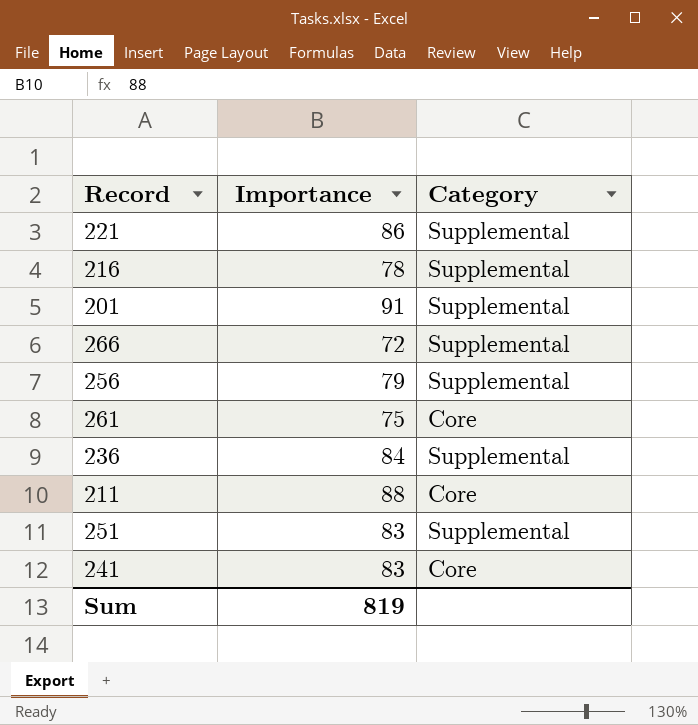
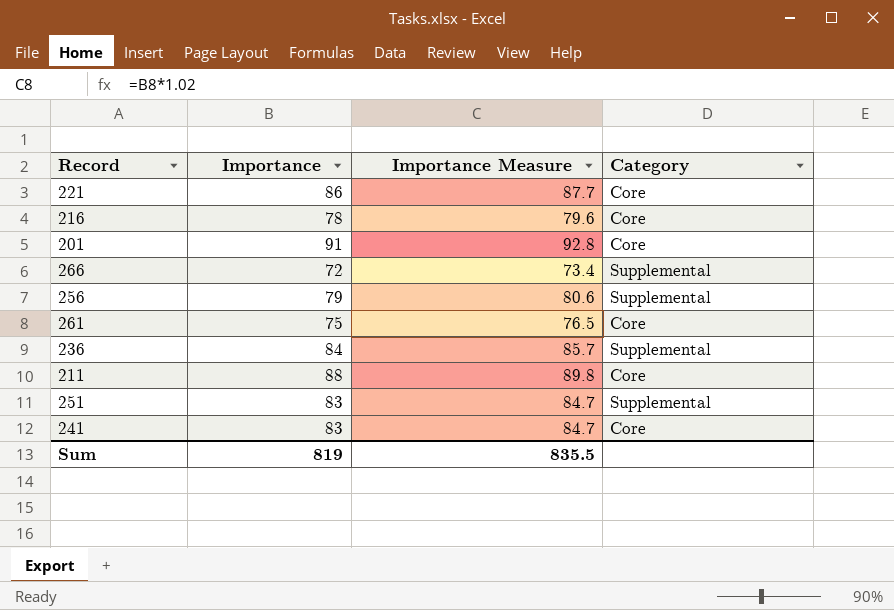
column Importance Measure | formula: none -> [Importance] * 1.02
221 | Category: Supplemental -> Core
216 | Category: Supplemental -> Core
201 | Category: Supplemental -> Core

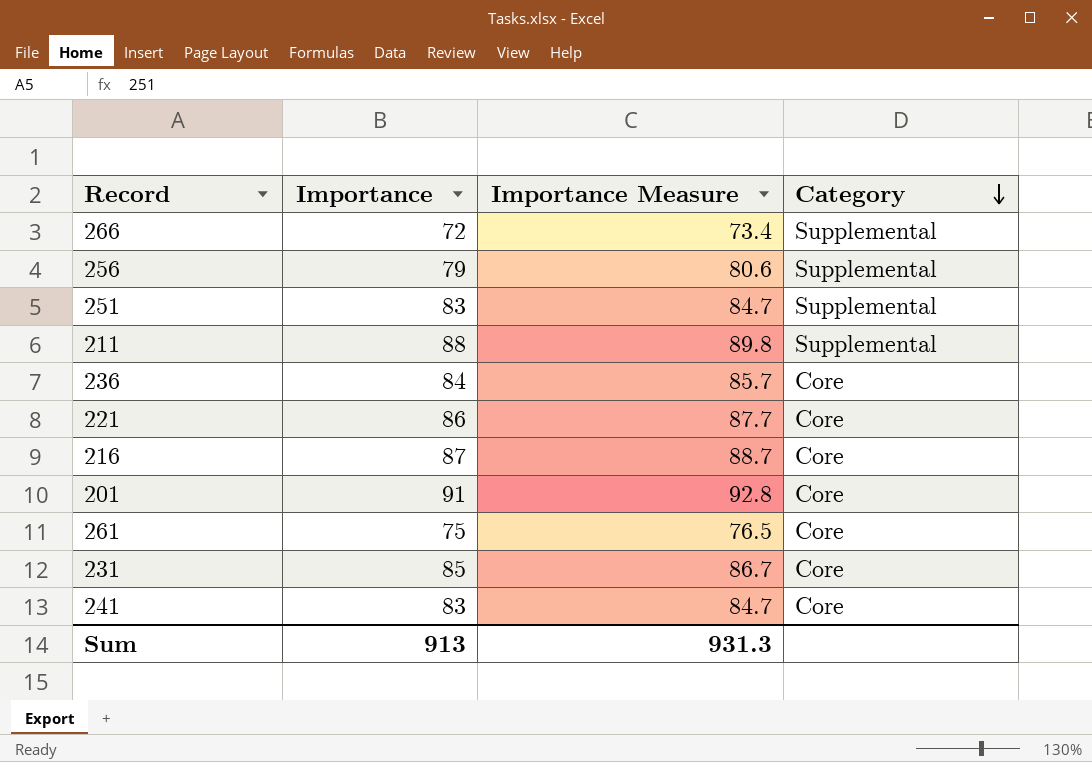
row order: none -> Category descending
211 | Category: Core -> Supplemental
236 | Category: Supplemental -> Core
216 | Importance: 78 -> 87
216 | Importance Measure: 79.6 -> 88.7
row 231: none -> 85 | 86.7 | Core
Sum | Importance: 819 -> 913
Sum | Importance Measure: 835.5 -> 931.3

